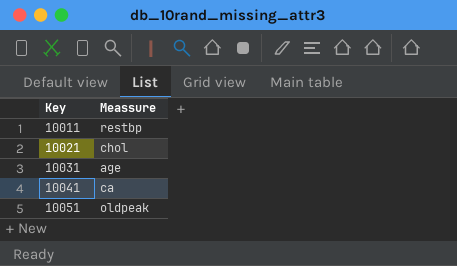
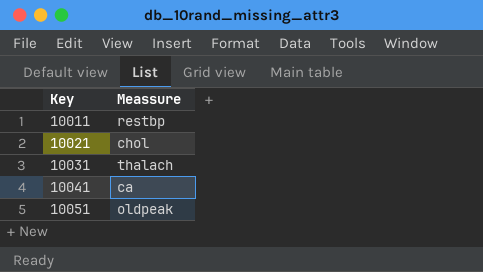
10031 | Meassure: age -> thalach

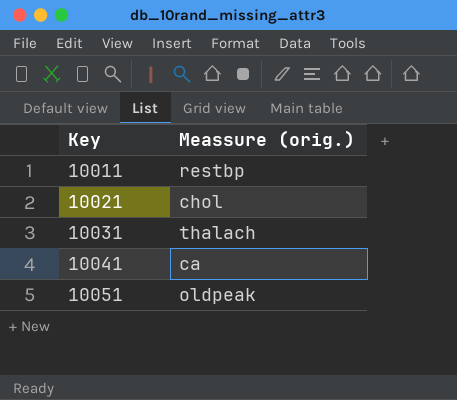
column name: Meassure -> Meassure (orig.)

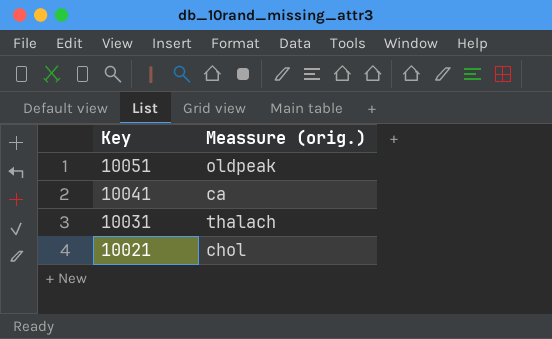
row order: Key ascending -> Key descending
row 10011: restbp -> none

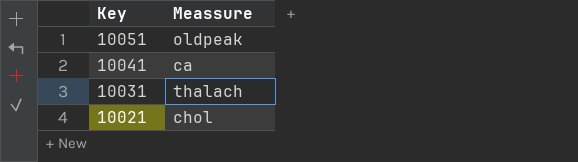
column name: Meassure (orig.) -> Meassure

